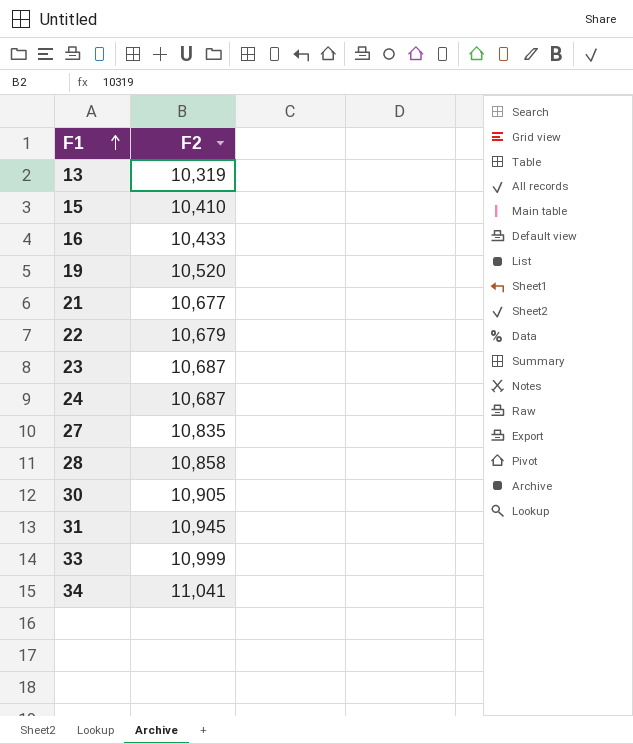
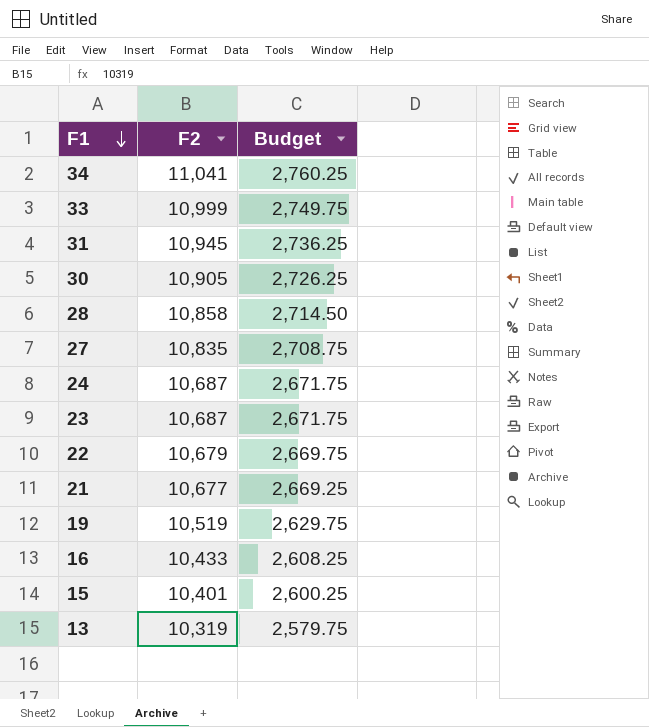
row order: F1 ascending -> F1 descending
column Budget | formula: none -> [F2] * 0.25
19 | F2: 10,520 -> 10,519
15 | F2: 10,410 -> 10,401

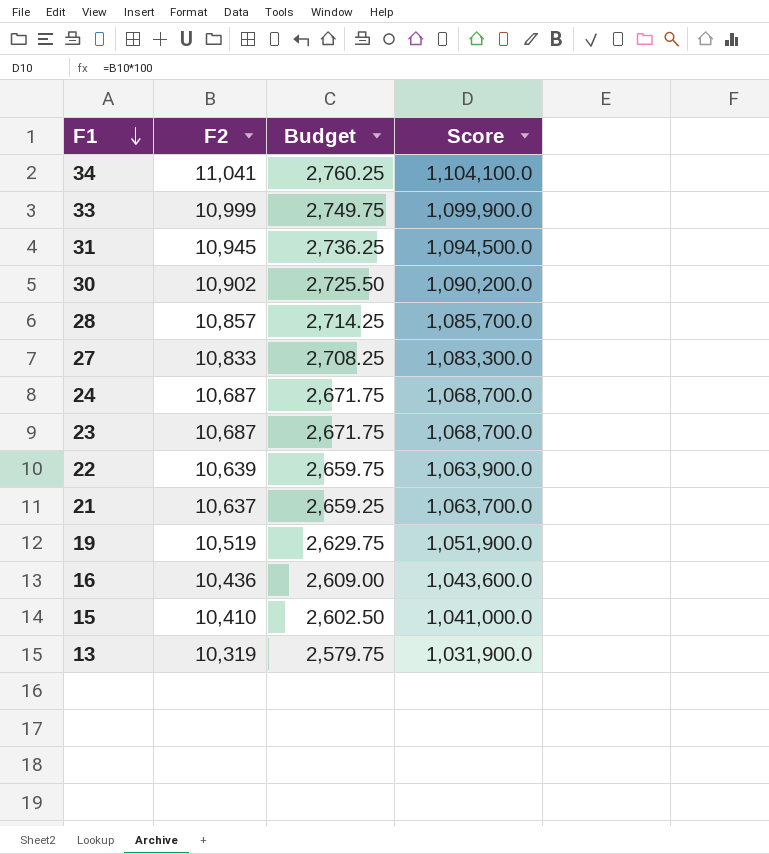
column Score | formula: none -> [F2] * 100
30 | F2: 10,905 -> 10,902
30 | Budget: 2,726.25 -> 2,725.50
28 | F2: 10,858 -> 10,857
28 | Budget: 2,714.50 -> 2,714.25
27 | F2: 10,835 -> 10,833
27 | Budget: 2,708.75 -> 2,708.25
22 | F2: 10,679 -> 10,639
22 | Budget: 2,669.75 -> 2,659.75
21 | F2: 10,677 -> 10,637
21 | Budget: 2,669.25 -> 2,659.25
16 | F2: 10,433 -> 10,436
16 | Budget: 2,608.25 -> 2,609.00
15 | F2: 10,401 -> 10,410
15 | Budget: 2,600.25 -> 2,602.50

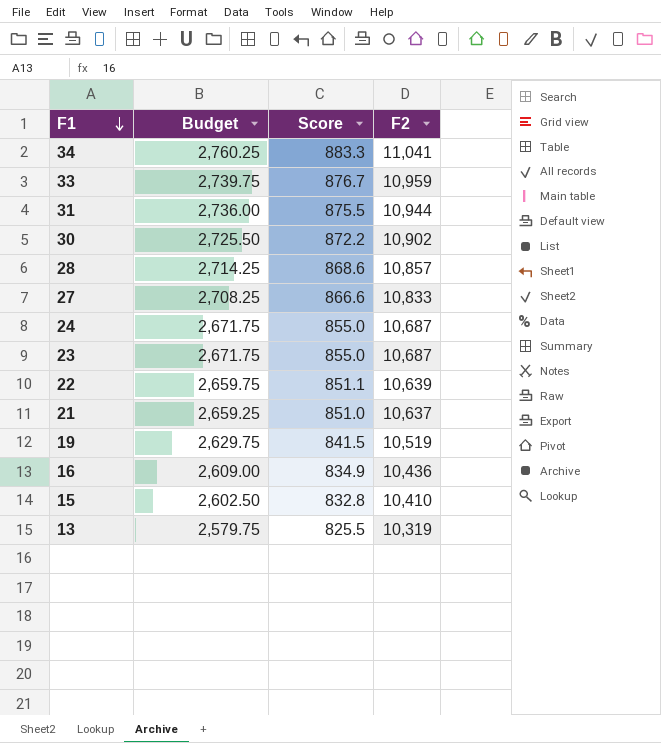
column Score | formula: [F2] * 100 -> [F2] * 0.08
column F2 | position: 2 -> 4
33 | Budget: 2,749.75 -> 2,739.75
33 | F2: 10,999 -> 10,959
31 | Budget: 2,736.25 -> 2,736.00
31 | F2: 10,945 -> 10,944

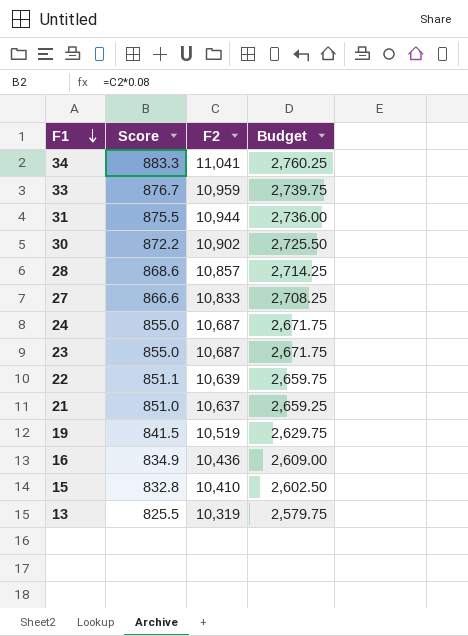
column Budget | position: 2 -> 4

